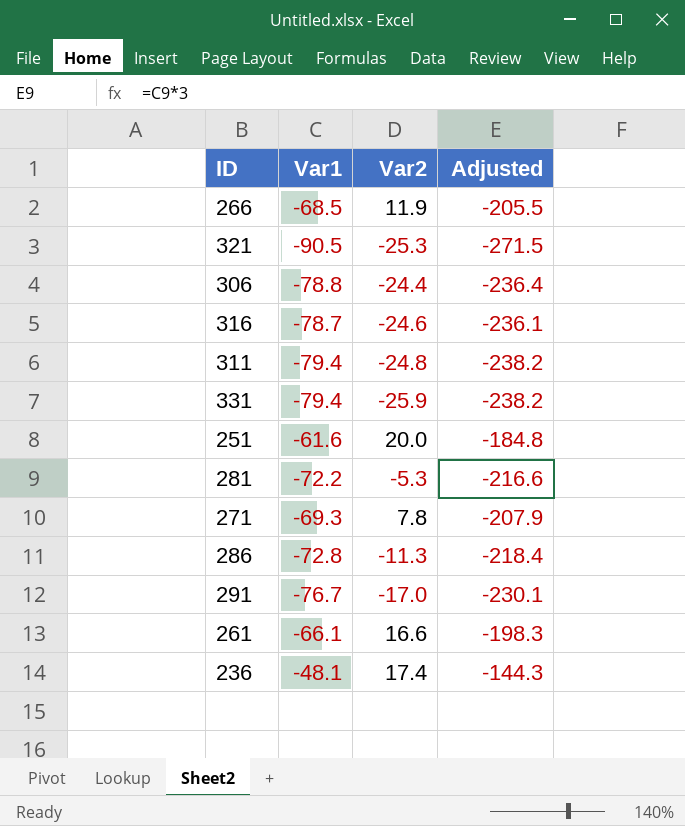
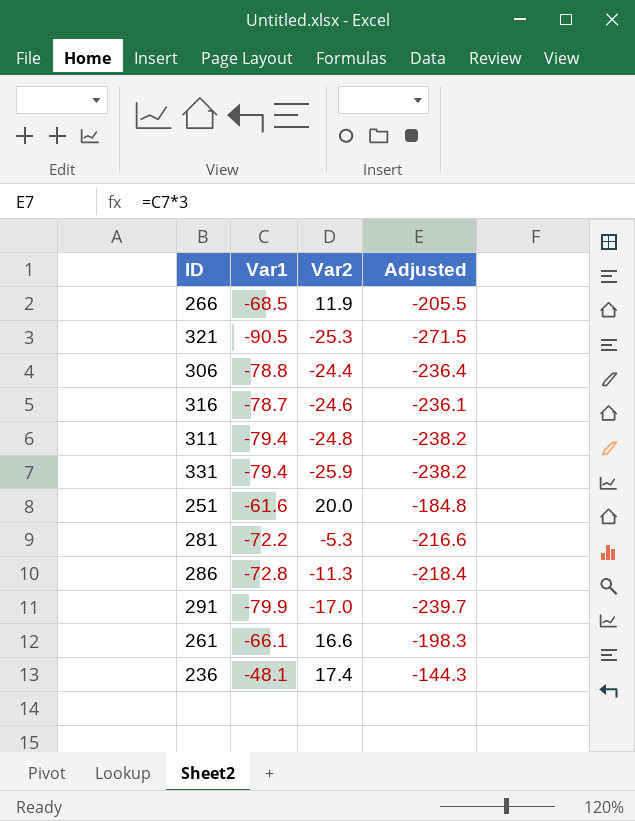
row 271: -69.3 | 7.8 | -207.9 -> none
291 | Var1: -76.7 -> -79.9
291 | Adjusted: -230.1 -> -239.7

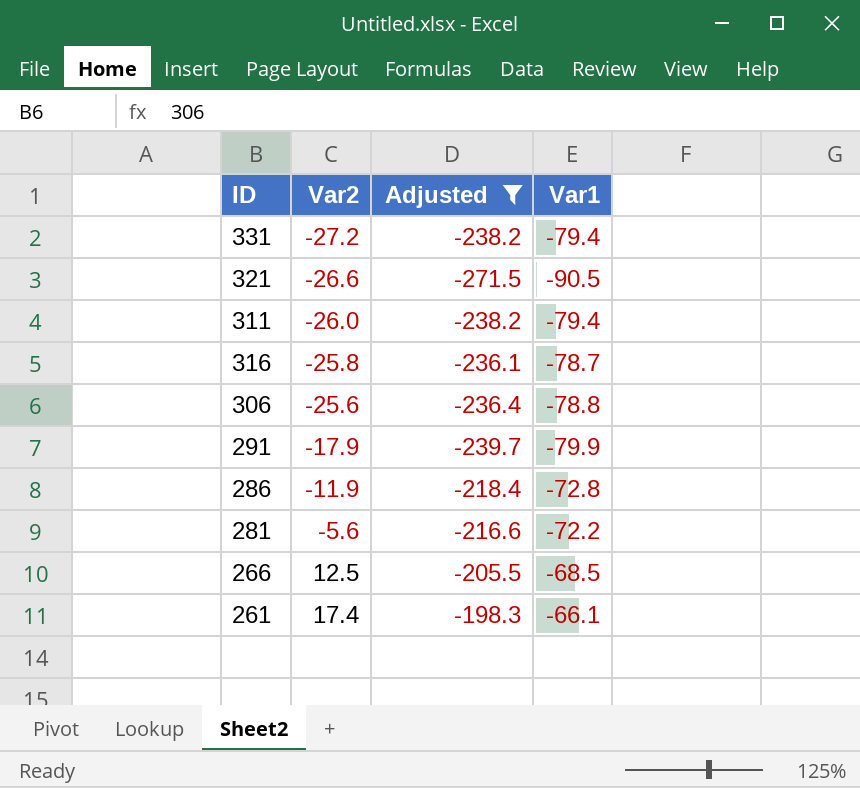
filter: none -> Adjusted <= -198.3
row order: none -> Var2 ascending
column Var1 | position: 2 -> 4
331 | Var2: -25.9 -> -27.2
321 | Var2: -25.3 -> -26.6
311 | Var2: -24.8 -> -26.0
316 | Var2: -24.6 -> -25.8
306 | Var2: -24.4 -> -25.6
291 | Var2: -17.0 -> -17.9
286 | Var2: -11.3 -> -11.9
281 | Var2: -5.3 -> -5.6
266 | Var2: 11.9 -> 12.5
261 | Var2: 16.6 -> 17.4

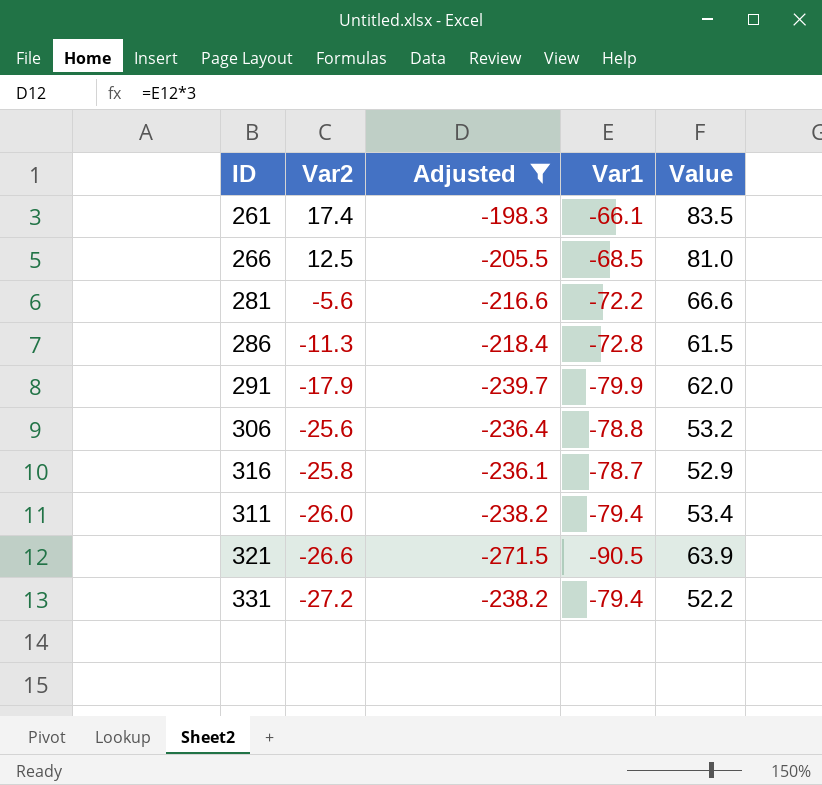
row order: Var2 ascending -> Var2 descending
column Value | formula: none -> [Var2] - [Var1]
286 | Var2: -11.9 -> -11.3

